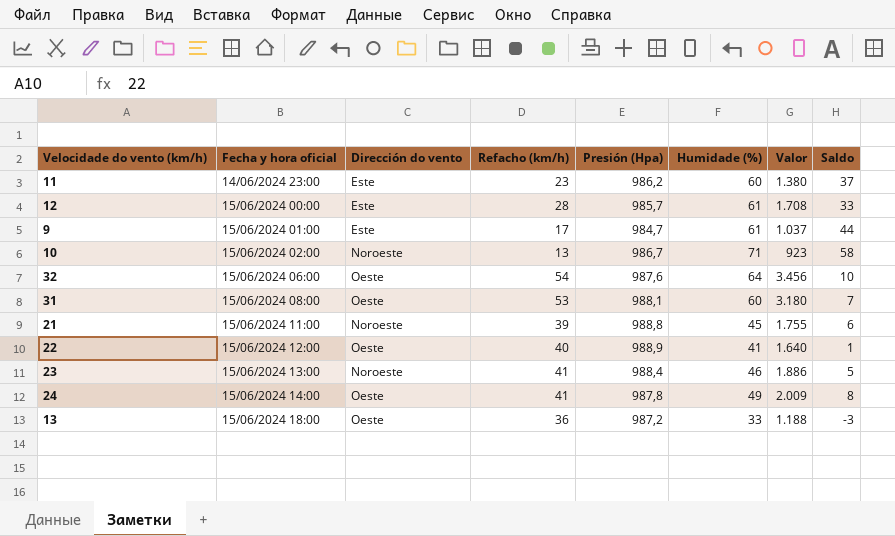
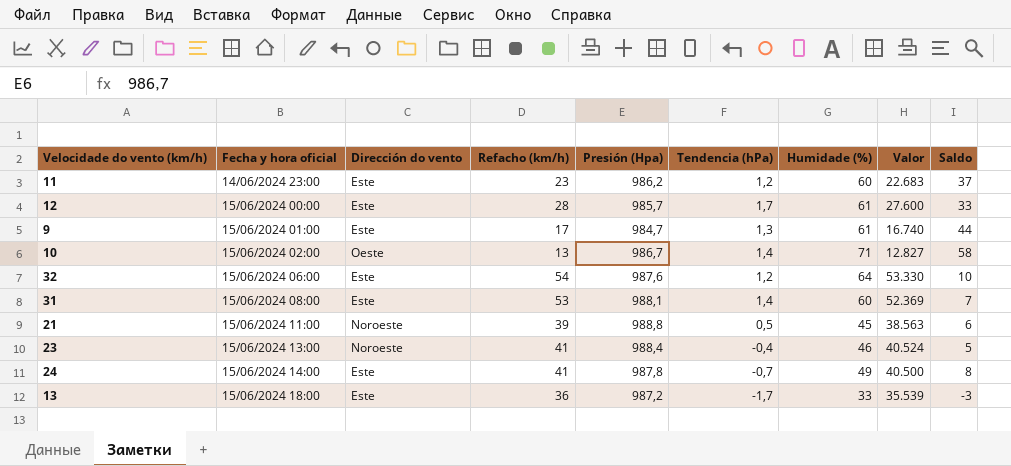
column Tendencia (hPa) | position: none -> 6
column Valor | formula: [Refacho (km/h)] * [Humidade (%)] -> [Refacho (km/h)] * [Presión (Hpa)]
row 22: 15/06/2024 12:00 | Oeste | 40 | 988,9 | 41 | 1.640 | 1 -> none
10 | Dirección do vento: Noroeste -> Oeste
32 | Dirección do vento: Oeste -> Este
31 | Dirección do vento: Oeste -> Este
24 | Dirección do vento: Oeste -> Este
13 | Dirección do vento: Oeste -> Este

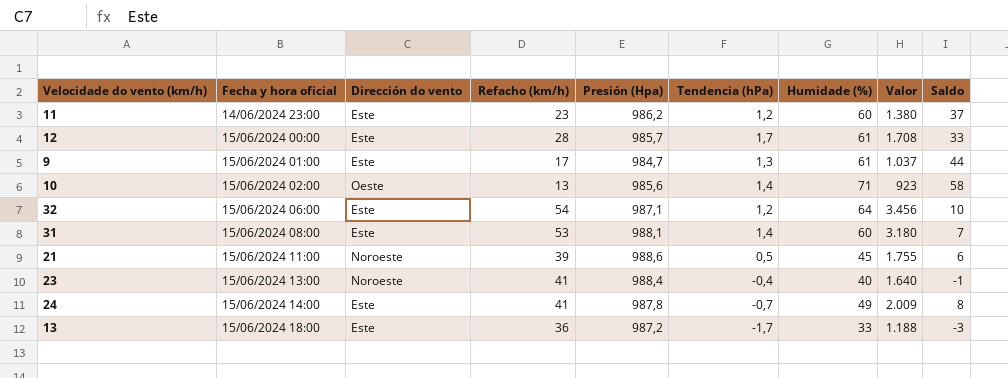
column Valor | formula: [Refacho (km/h)] * [Presión (Hpa)] -> [Refacho (km/h)] * [Humidade (%)]
10 | Presión (Hpa): 986,7 -> 985,6
32 | Presión (Hpa): 987,6 -> 987,1
21 | Presión (Hpa): 988,8 -> 988,6
23 | Humidade (%): 46 -> 40
23 | Saldo: 5 -> -1

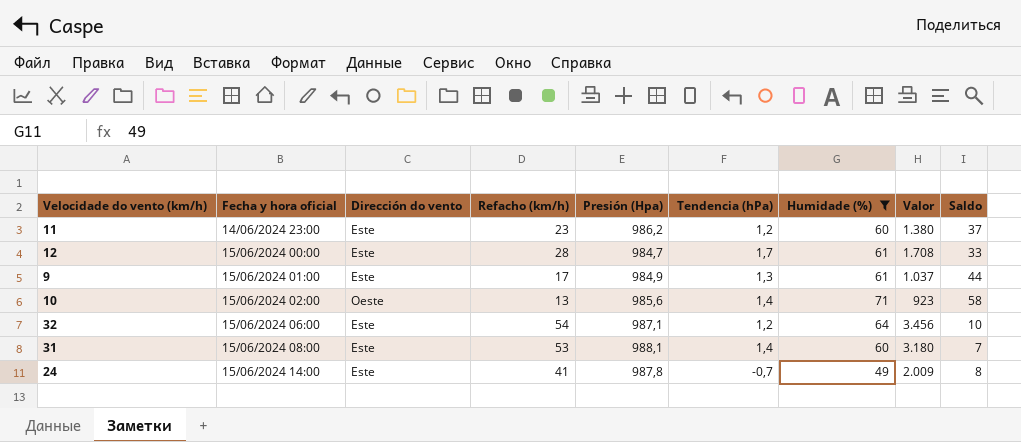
filter: none -> Humidade (%) >= 49
12 | Presión (Hpa): 985,7 -> 984,7
9 | Presión (Hpa): 984,7 -> 984,9

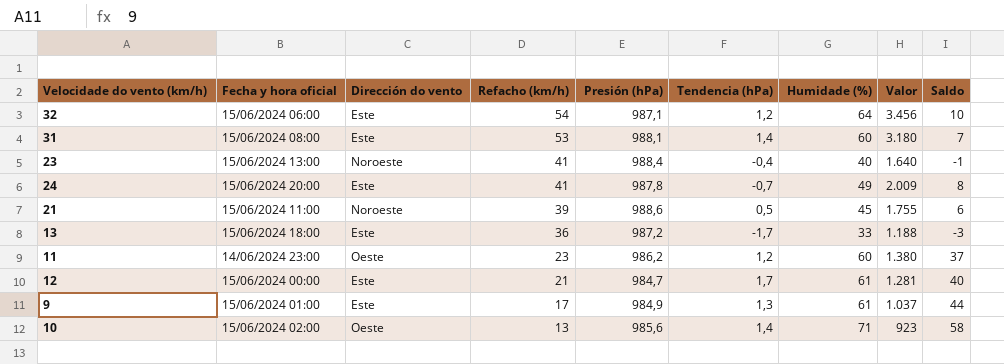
filter: Humidade (%) >= 49 -> none
row order: Fecha y hora oficial ascending -> Refacho (km/h) descending
column name: Presión (Hpa) -> Presión (hPa)
24 | Fecha y hora oficial: 15/06/2024 14:00 -> 15/06/2024 20:00
11 | Dirección do vento: Este -> Oeste
12 | Refacho (km/h): 28 -> 21
12 | Valor: 1.708 -> 1.281
12 | Saldo: 33 -> 40

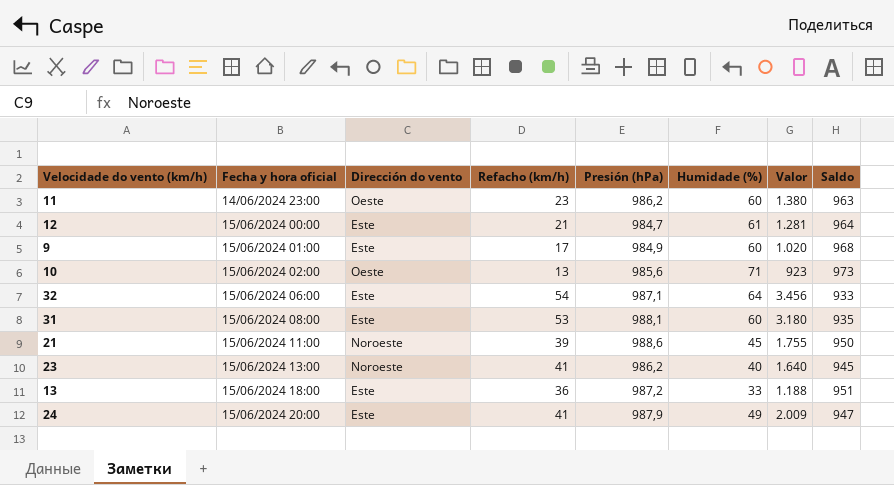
row order: Refacho (km/h) descending -> Fecha y hora oficial ascending
column Tendencia (hPa) | position: 6 -> none
column Saldo | formula: [Humidade (%)] - [Refacho (km/h)] -> [Presión (hPa)] - [Refacho (km/h)]
9 | Humidade (%): 61 -> 60
9 | Valor: 1.037 -> 1.020
23 | Presión (hPa): 988,4 -> 986,2
24 | Presión (hPa): 987,8 -> 987,9

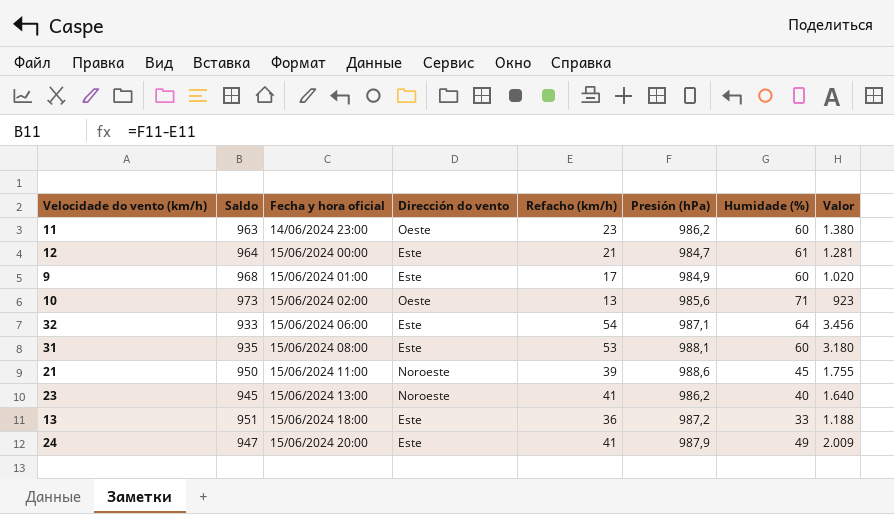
column Saldo | position: 8 -> 2

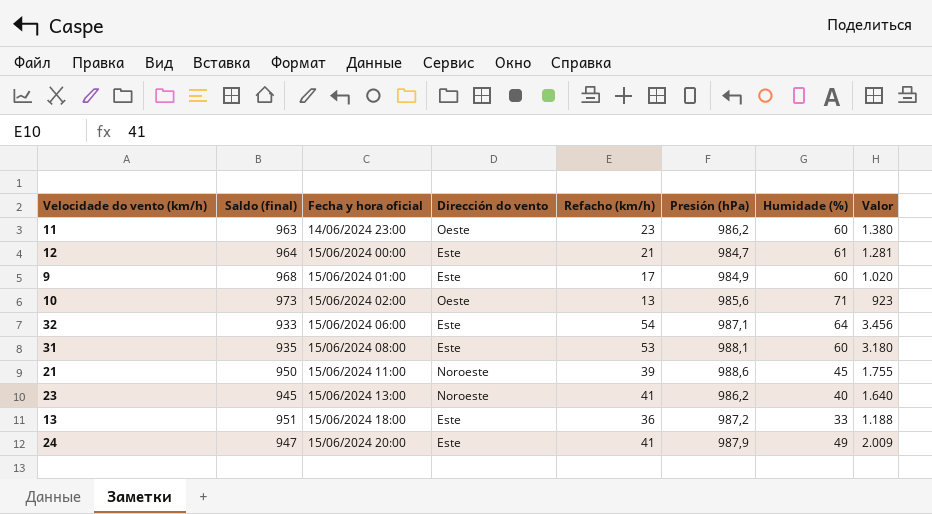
column name: Saldo -> Saldo (final)

